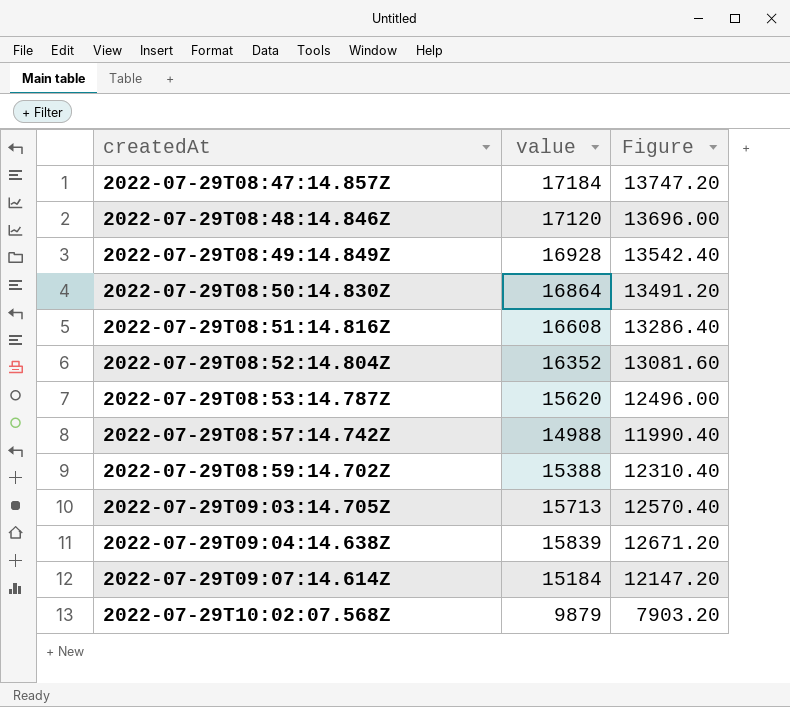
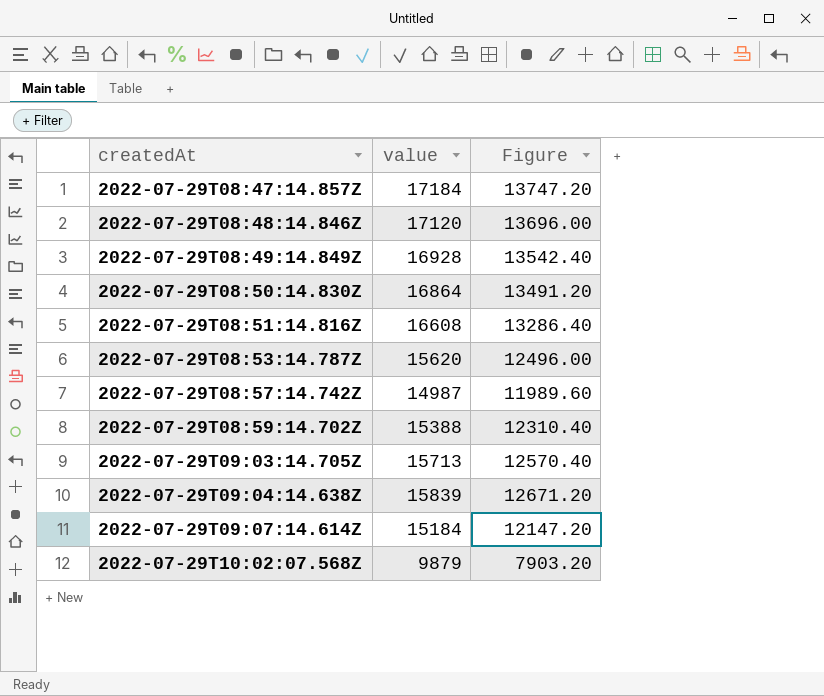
row 2022-07-29T08:52:14.804Z: 16352 | 13081.60 -> none
2022-07-29T08:57:14.742Z | value: 14988 -> 14987
2022-07-29T08:57:14.742Z | Figure: 11990.40 -> 11989.60

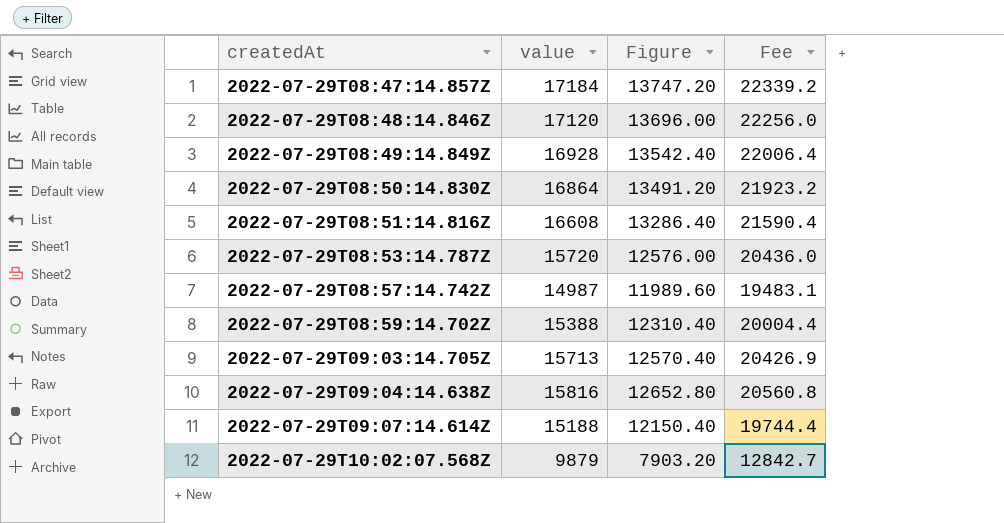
column Fee | formula: none -> [value] * 1.3
2022-07-29T08:53:14.787Z | value: 15620 -> 15720
2022-07-29T08:53:14.787Z | Figure: 12496.00 -> 12576.00
2022-07-29T09:04:14.638Z | value: 15839 -> 15816
2022-07-29T09:04:14.638Z | Figure: 12671.20 -> 12652.80
2022-07-29T09:07:14.614Z | value: 15184 -> 15188
2022-07-29T09:07:14.614Z | Figure: 12147.20 -> 12150.40

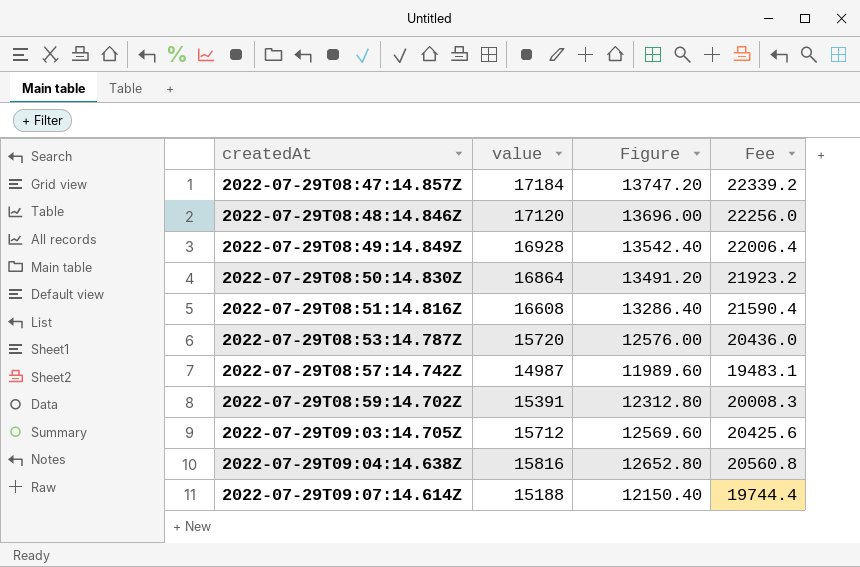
row 2022-07-29T10:02:07.568Z: 9879 | 7903.20 | 12842.7 -> none
2022-07-29T08:59:14.702Z | value: 15388 -> 15391
2022-07-29T08:59:14.702Z | Figure: 12310.40 -> 12312.80
2022-07-29T08:59:14.702Z | Fee: 20004.4 -> 20008.3
2022-07-29T09:03:14.705Z | value: 15713 -> 15712
2022-07-29T09:03:14.705Z | Figure: 12570.40 -> 12569.60
2022-07-29T09:03:14.705Z | Fee: 20426.9 -> 20425.6

